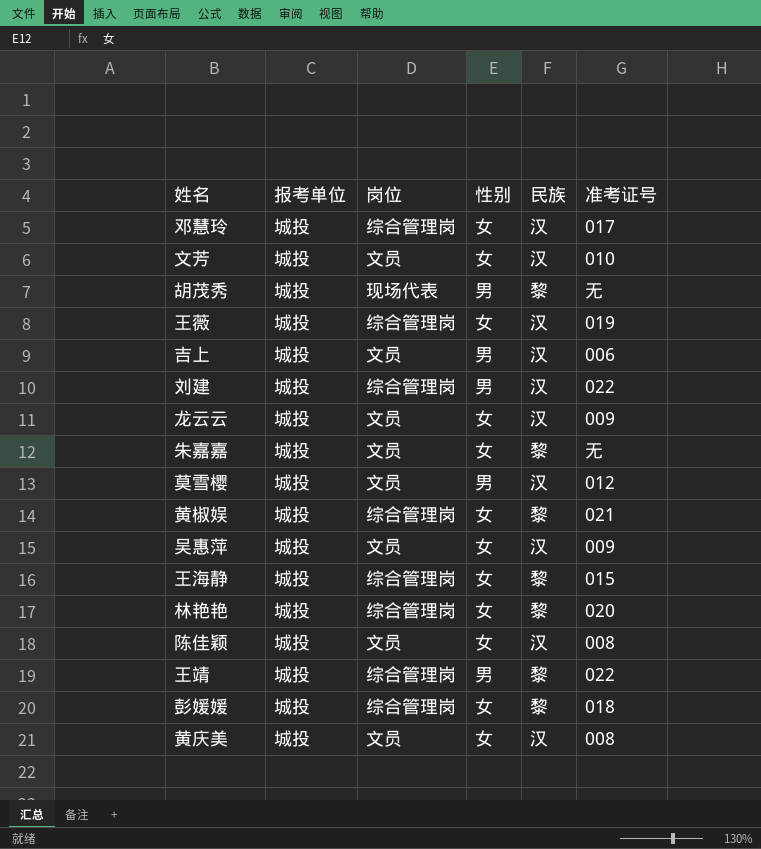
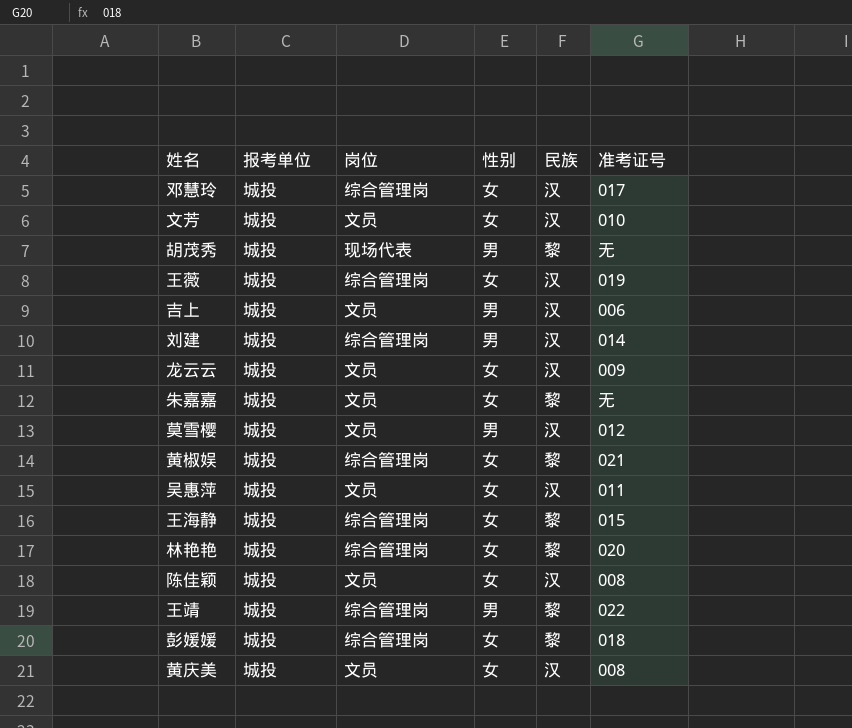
刘建 | 准考证号: 022 -> 014
吴惠萍 | 准考证号: 009 -> 011

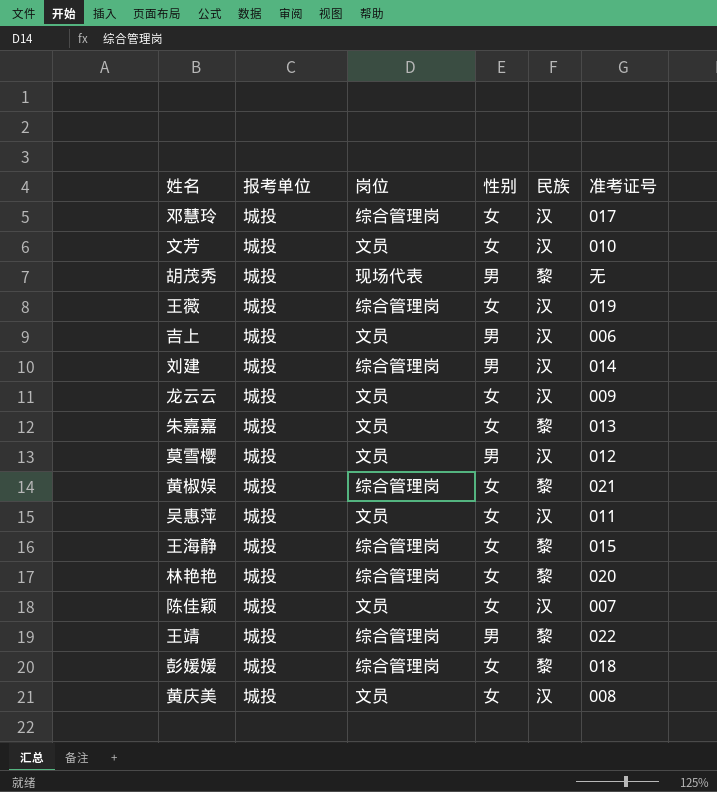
朱嘉嘉 | 准考证号: 无 -> 013
陈佳颖 | 准考证号: 008 -> 007

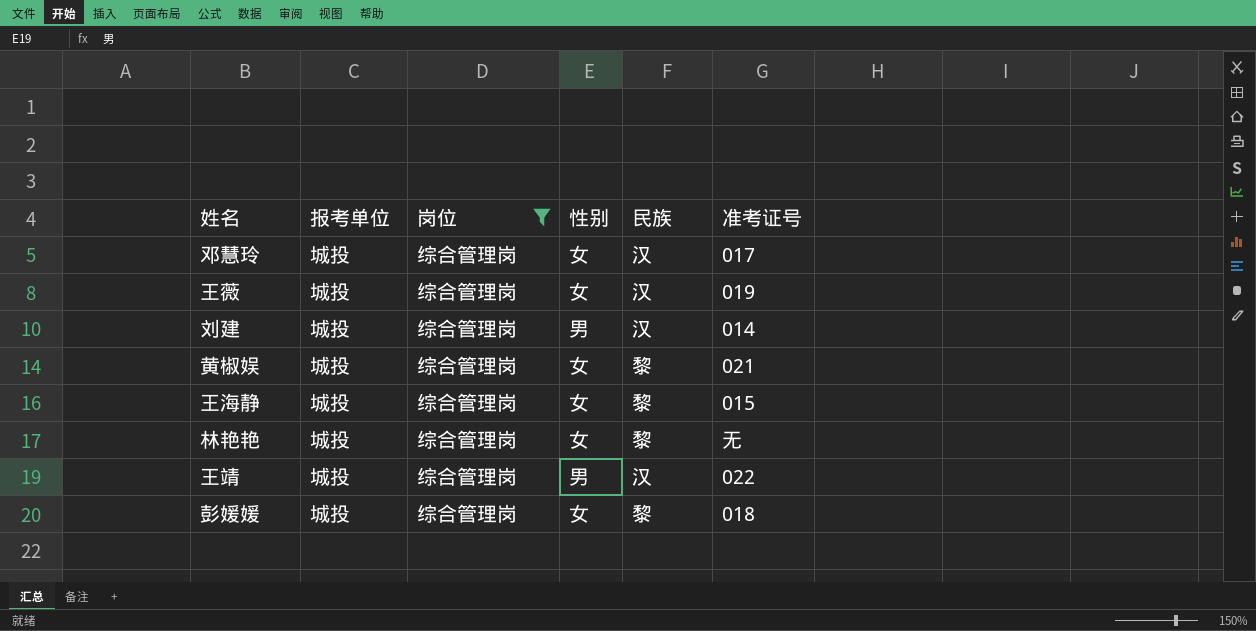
filter: none -> 岗位 = 综合管理岗
林艳艳 | 准考证号: 020 -> 无
王靖 | 民族: 黎 -> 汉

